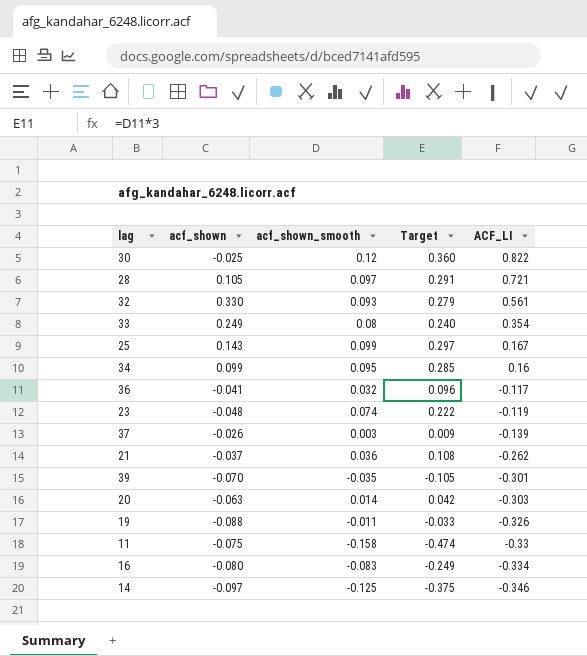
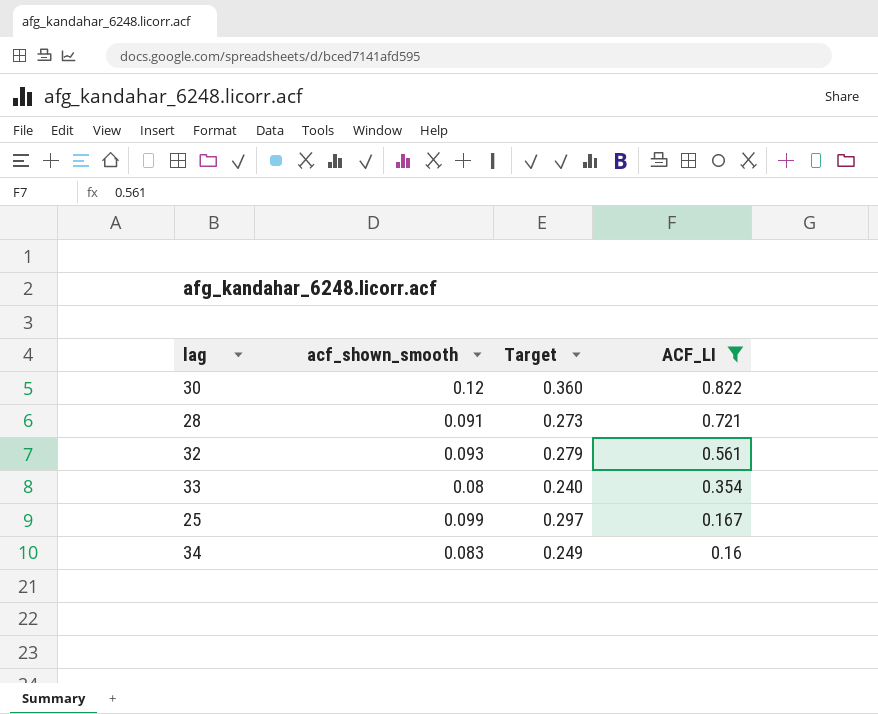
filter: none -> ACF_LI >= 0.16
column acf_shown | position: 2 -> none
28 | acf_shown_smooth: 0.097 -> 0.091
28 | Target: 0.291 -> 0.273
34 | acf_shown_smooth: 0.095 -> 0.083
34 | Target: 0.285 -> 0.249

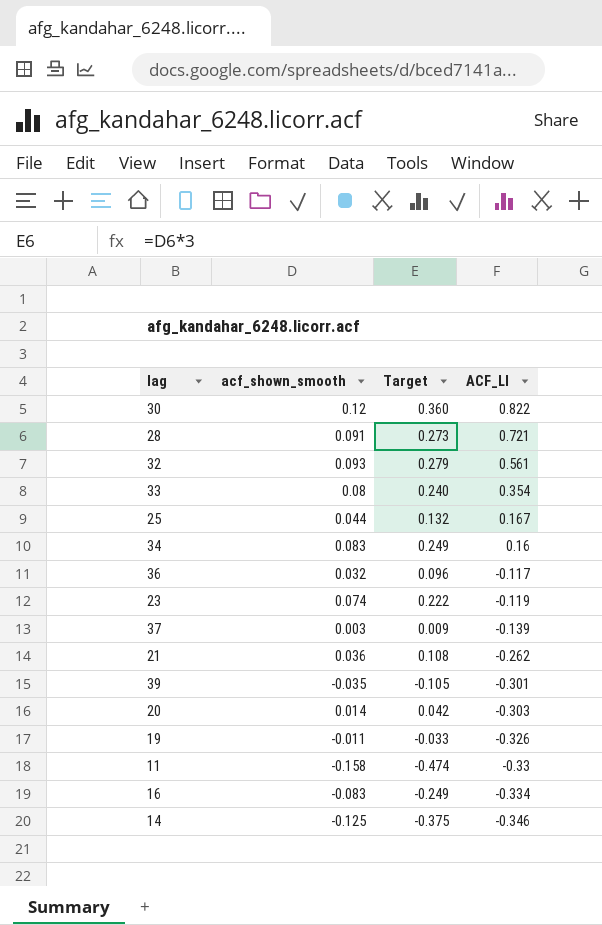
filter: ACF_LI >= 0.16 -> none
25 | acf_shown_smooth: 0.099 -> 0.044
25 | Target: 0.297 -> 0.132

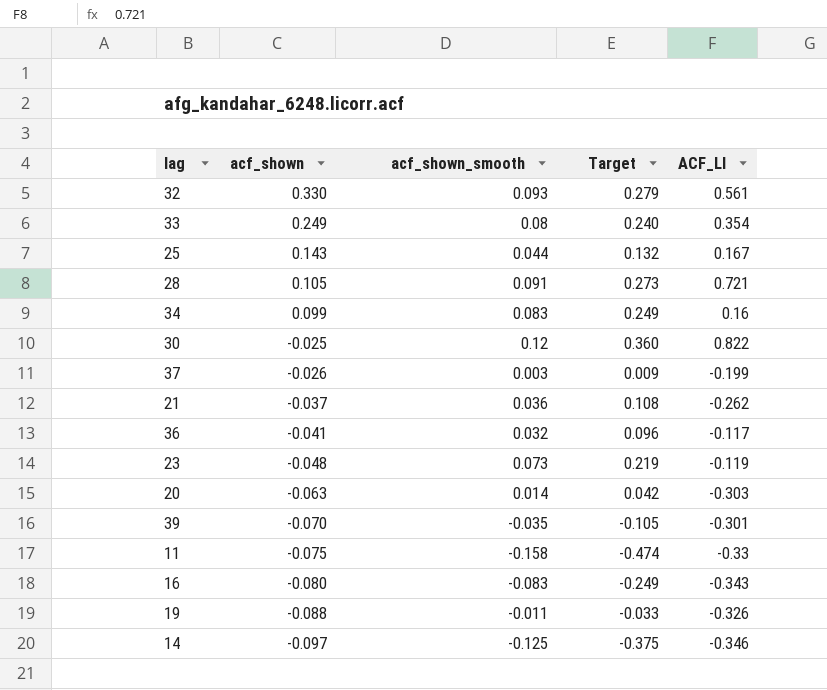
row order: ACF_LI descending -> acf_shown descending
column acf_shown | position: none -> 2
37 | ACF_LI: -0.139 -> -0.199
23 | acf_shown_smooth: 0.074 -> 0.073
23 | Target: 0.222 -> 0.219
16 | ACF_LI: -0.334 -> -0.343

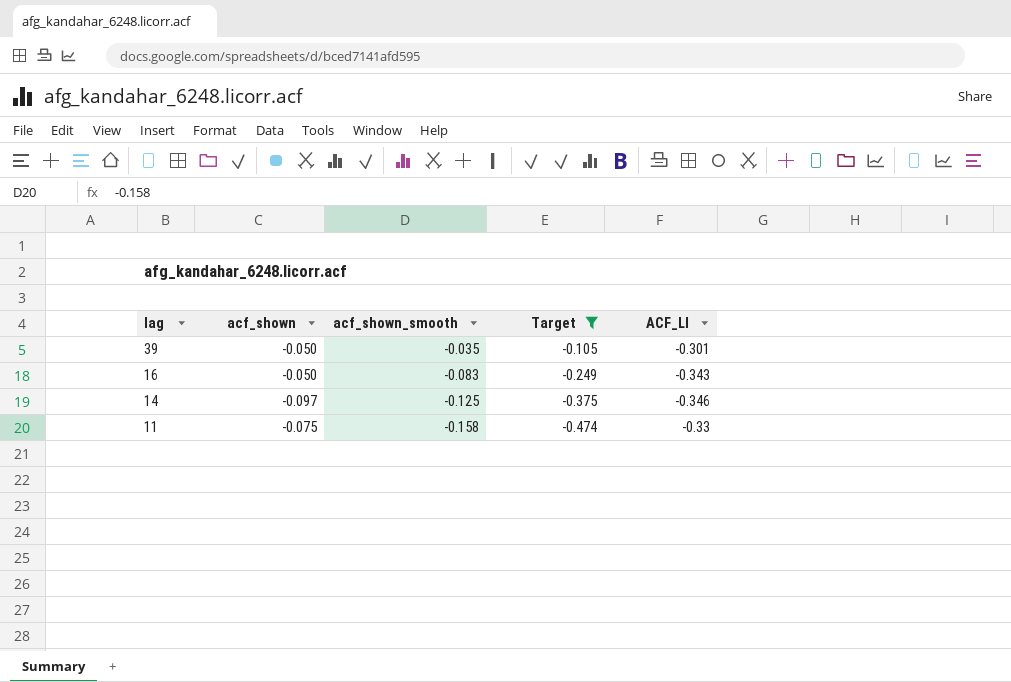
filter: none -> Target <= -0.105
row order: acf_shown descending -> lag descending
39 | acf_shown: -0.070 -> -0.050
16 | acf_shown: -0.080 -> -0.050

